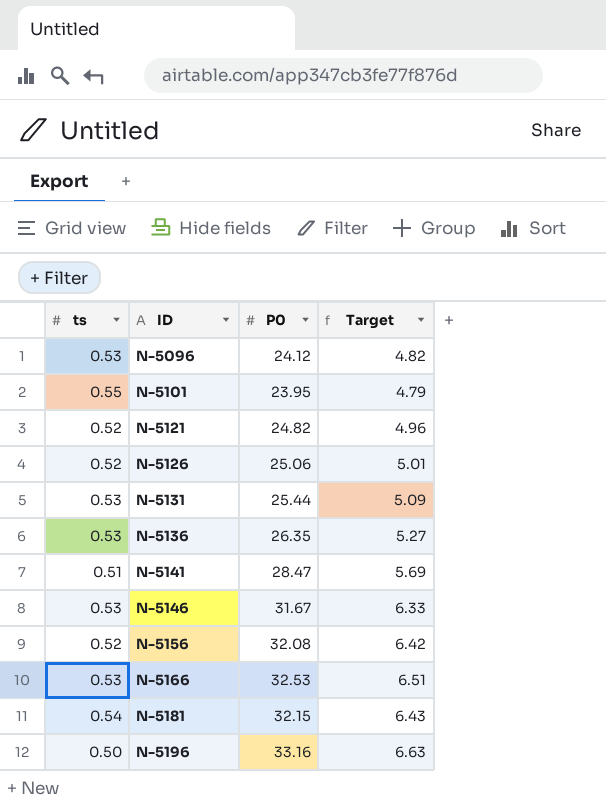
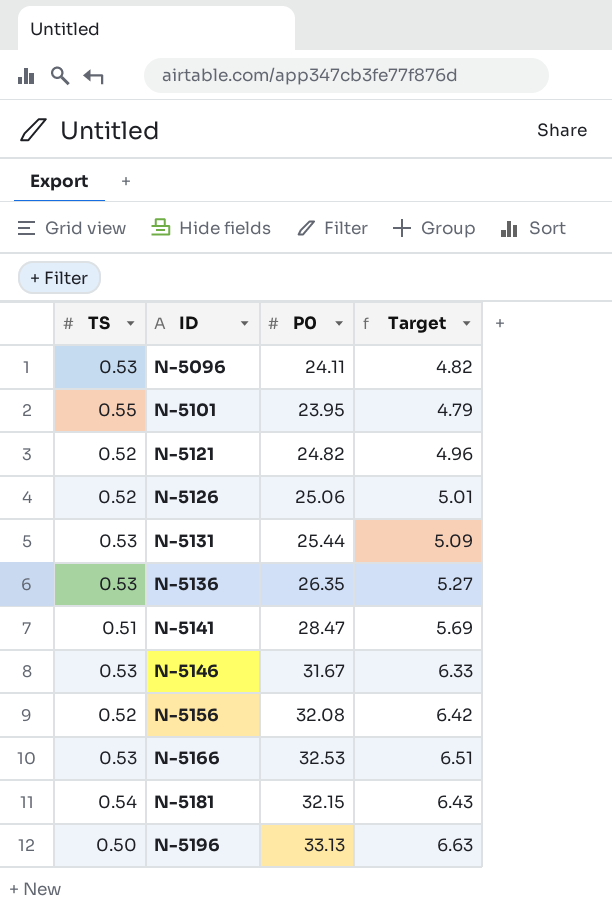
column name: ts -> TS
N-5096 | P0: 24.12 -> 24.11
N-5196 | P0: 33.16 -> 33.13

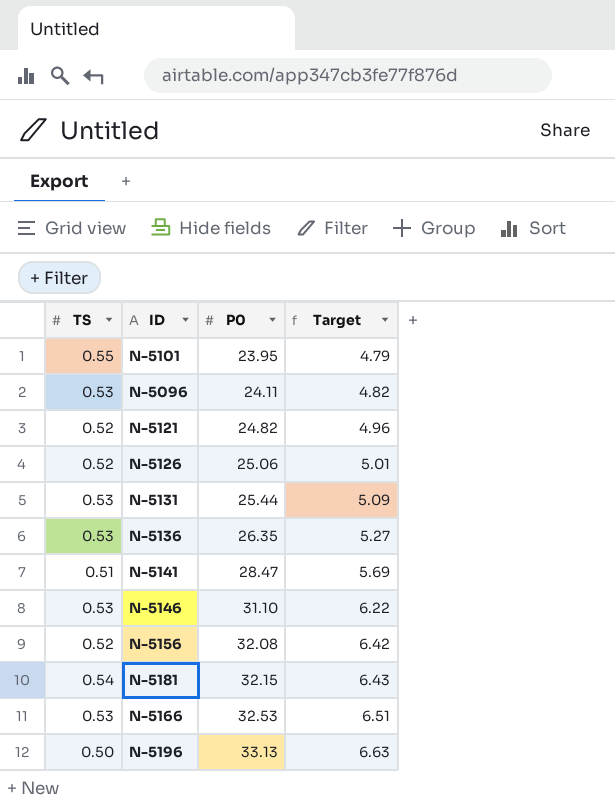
row order: ID ascending -> P0 ascending
N-5146 | P0: 31.67 -> 31.10
N-5146 | Target: 6.33 -> 6.22

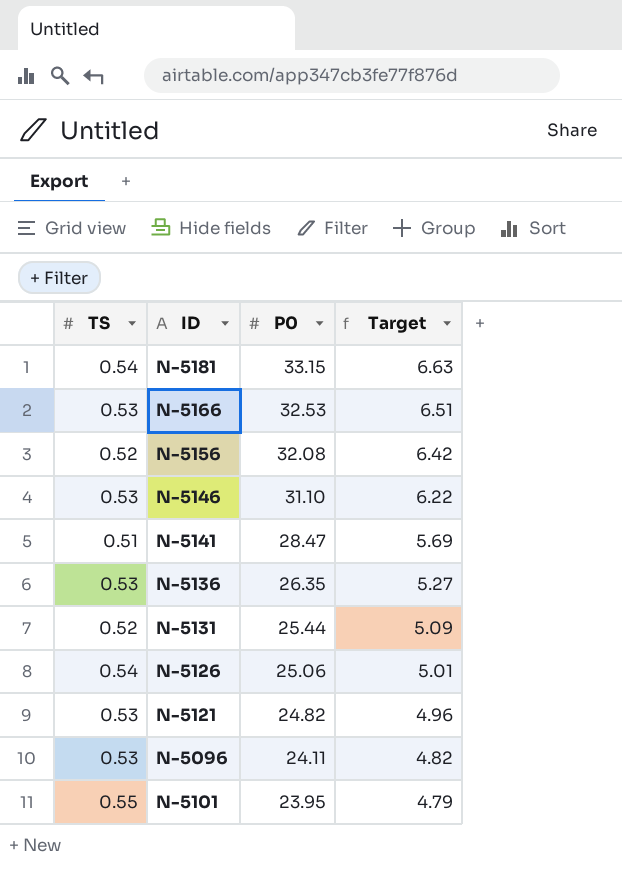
row order: P0 ascending -> P0 descending
row N-5196: 0.50 | 33.13 | 6.63 -> none
N-5181 | P0: 32.15 -> 33.15
N-5181 | Target: 6.43 -> 6.63
N-5131 | TS: 0.53 -> 0.52
N-5126 | TS: 0.52 -> 0.54
N-5121 | TS: 0.52 -> 0.53

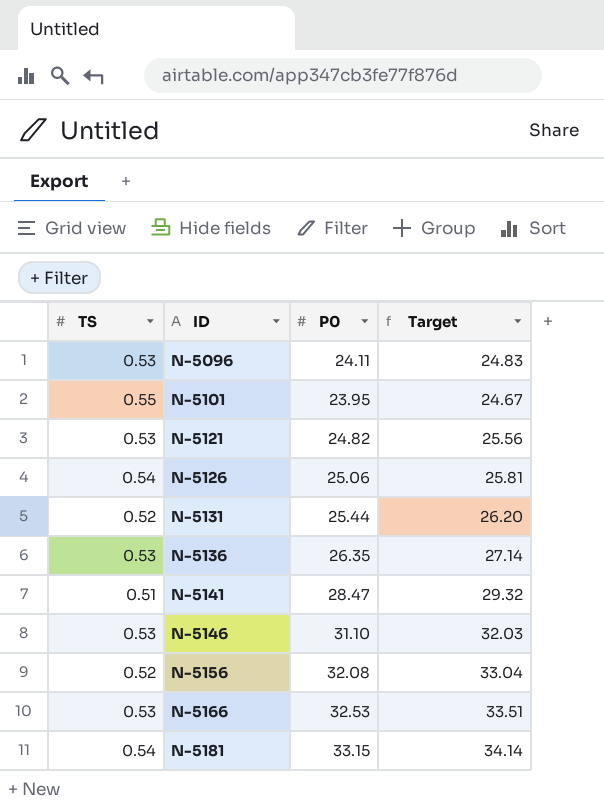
row order: P0 descending -> ID ascending
column Target | formula: [P0] * 0.2 -> [P0] * 1.03

